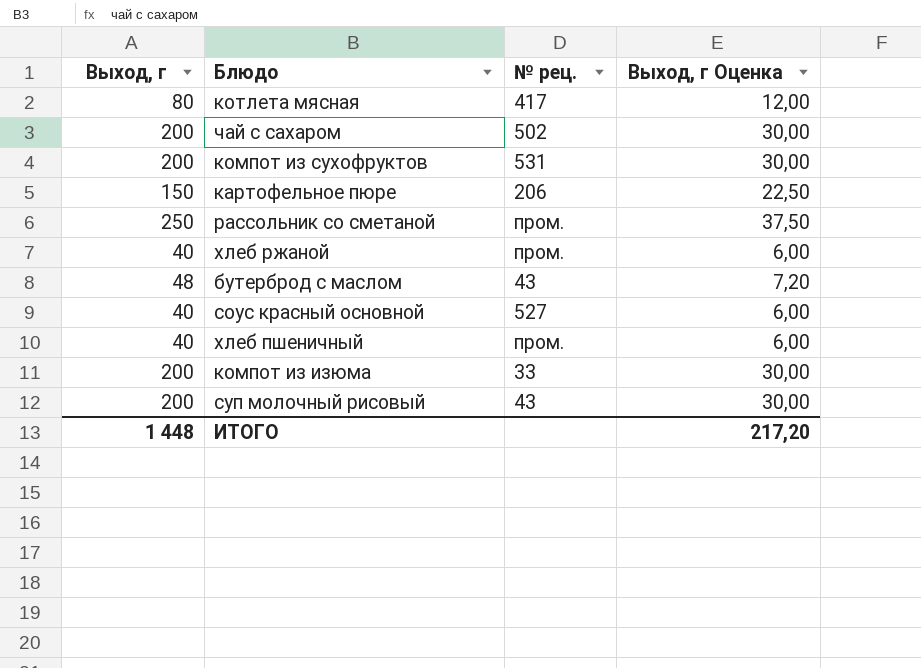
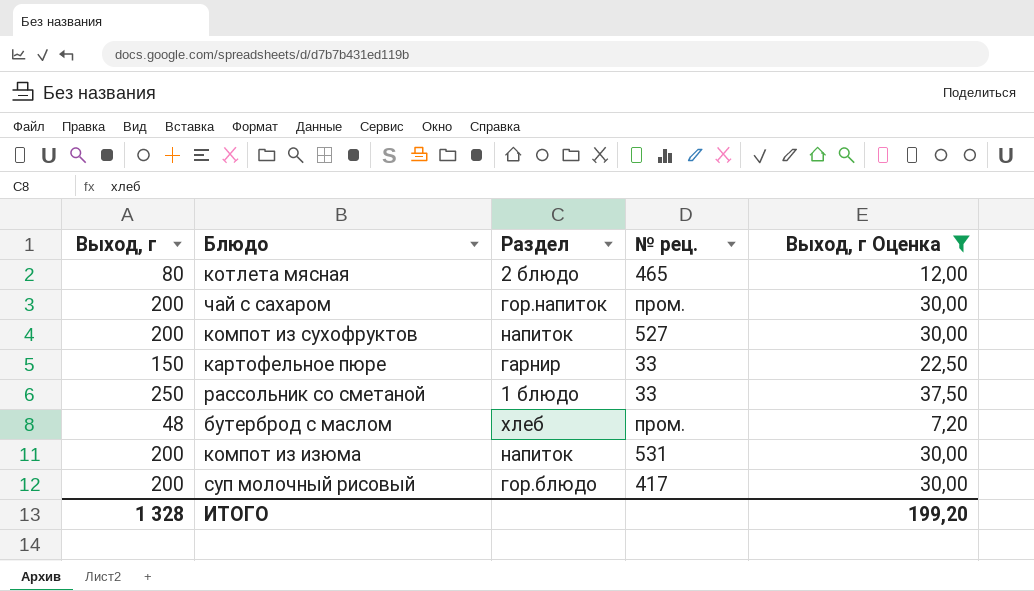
filter: none -> Выход, г Оценка != 6,00
column Раздел | position: none -> 3
котлета мясная | № рец.: 417 -> 465
чай с сахаром | № рец.: 502 -> пром.
компот из сухофруктов | № рец.: 531 -> 527
картофельное пюре | № рец.: 206 -> 33
рассольник со сметаной | № рец.: пром. -> 33
бутерброд с маслом | № рец.: 43 -> пром.
компот из изюма | № рец.: 33 -> 531
суп молочный рисовый | № рец.: 43 -> 417
ИТОГО | Выход, г: 1 448 -> 1 328
ИТОГО | Выход, г Оценка: 217,20 -> 199,20

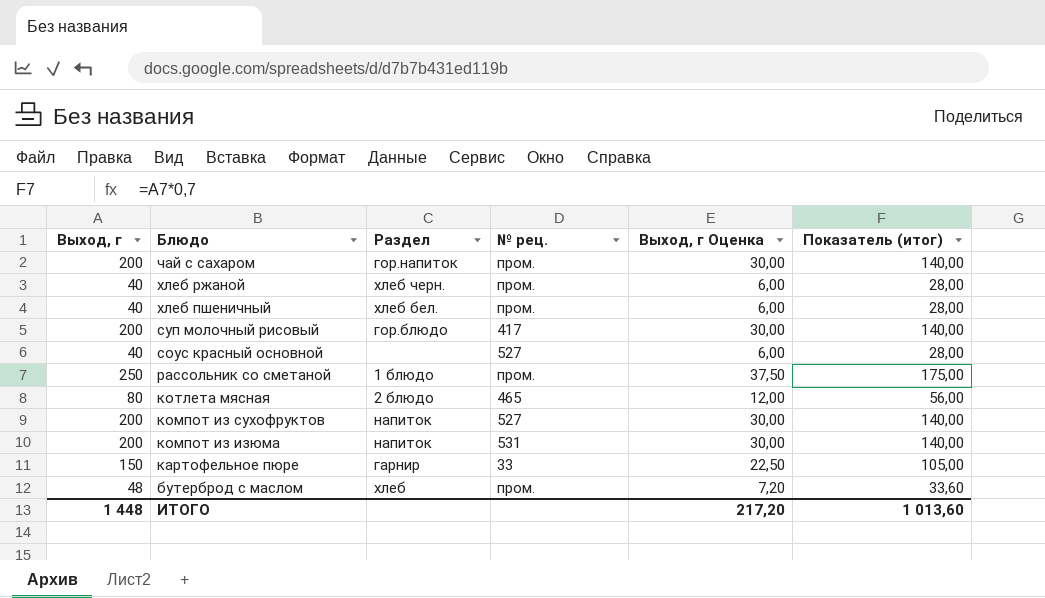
filter: Выход, г Оценка != 6,00 -> none
row order: none -> Блюдо descending
column Показатель (итог) | formula: none -> [Выход, г] * 0,7
рассольник со сметаной | № рец.: 33 -> пром.
ИТОГО | Выход, г: 1 328 -> 1 448
ИТОГО | Выход, г Оценка: 199,20 -> 217,20

